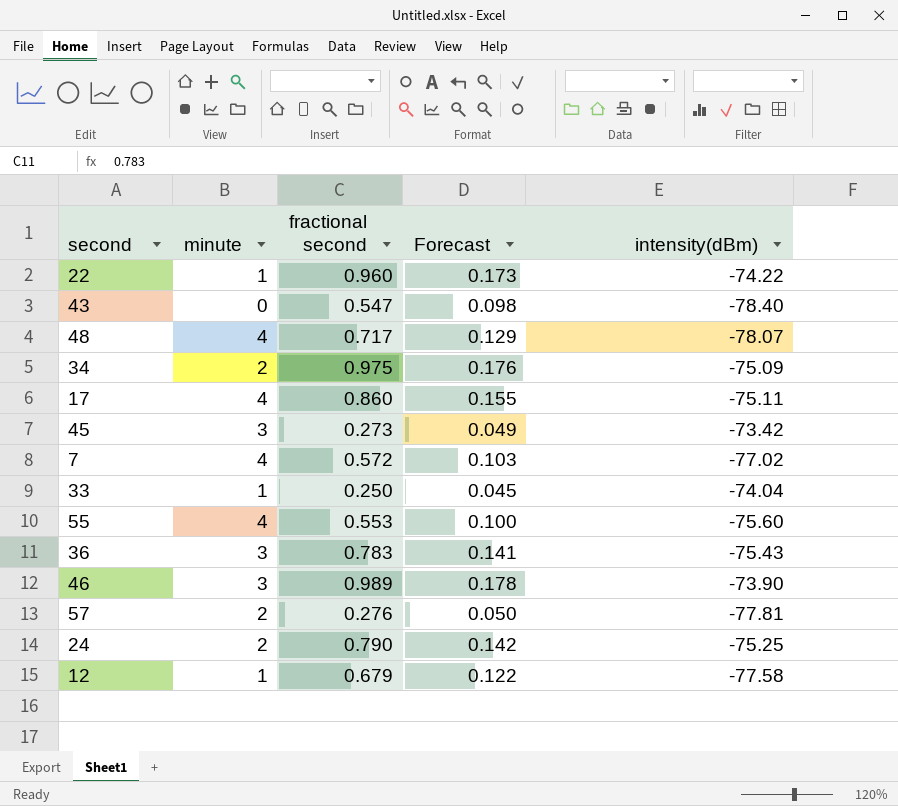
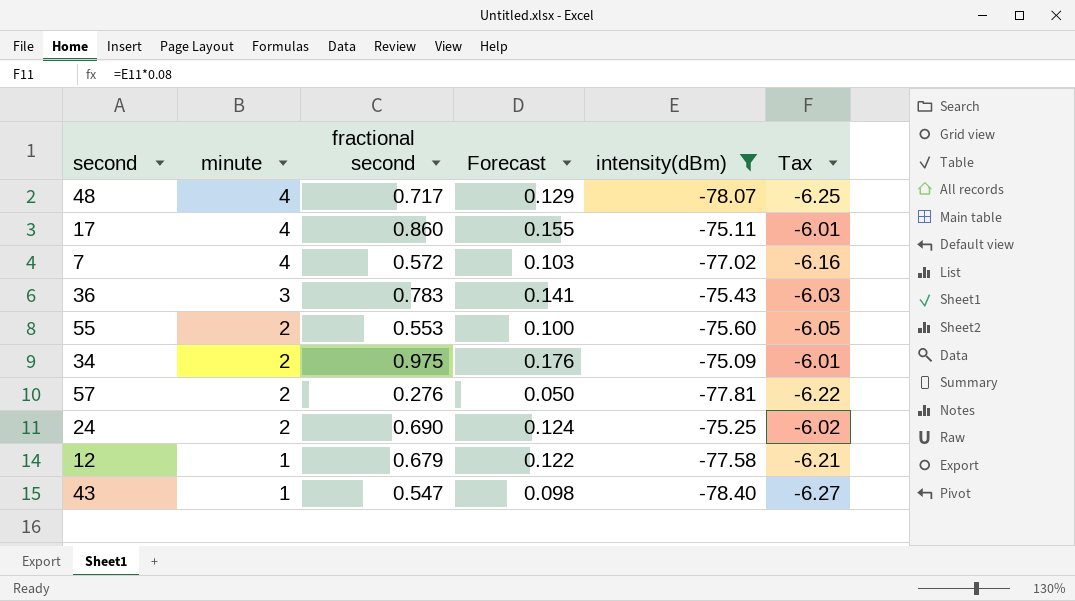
filter: none -> intensity(dBm) <= -75.09
row order: none -> minute descending
column Tax | formula: none -> [intensity(dBm)] * 0.08
55 | minute: 4 -> 2
24 | fractional second: 0.790 -> 0.690
24 | Forecast: 0.142 -> 0.124
43 | minute: 0 -> 1

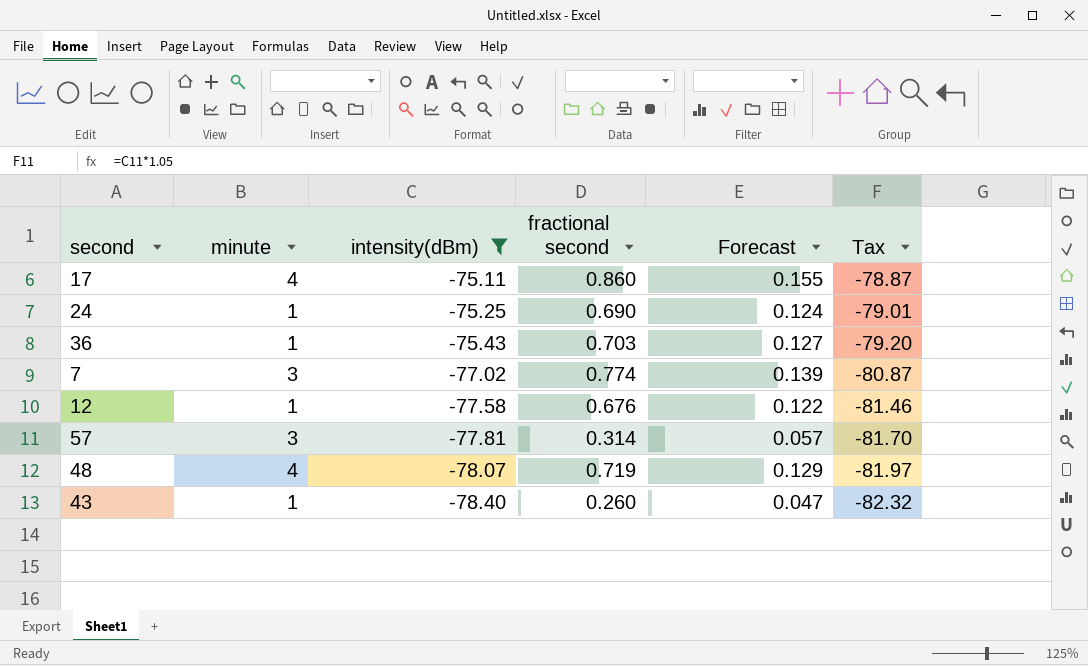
row order: minute descending -> intensity(dBm) descending
column intensity(dBm) | position: 5 -> 3
column Tax | formula: [intensity(dBm)] * 0.08 -> [intensity(dBm)] * 1.05
row 55: 2 | 0.553 | 0.100 | -75.60 | -6.05 -> none
row 34: 2 | 0.975 | 0.176 | -75.09 | -6.01 -> none
24 | minute: 2 -> 1
36 | minute: 3 -> 1
36 | fractional second: 0.783 -> 0.703
36 | Forecast: 0.141 -> 0.127
7 | minute: 4 -> 3
7 | fractional second: 0.572 -> 0.774
7 | Forecast: 0.103 -> 0.139
12 | fractional second: 0.679 -> 0.676
57 | minute: 2 -> 3
57 | fractional second: 0.276 -> 0.314
57 | Forecast: 0.050 -> 0.057
48 | fractional second: 0.717 -> 0.719
43 | fractional second: 0.547 -> 0.260
43 | Forecast: 0.098 -> 0.047

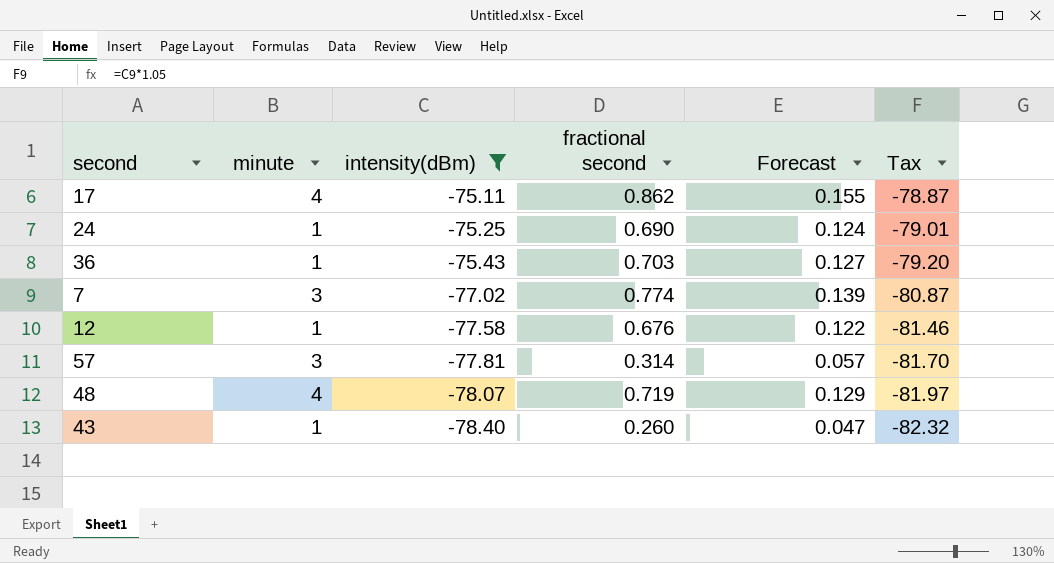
17 | fractional second: 0.860 -> 0.862

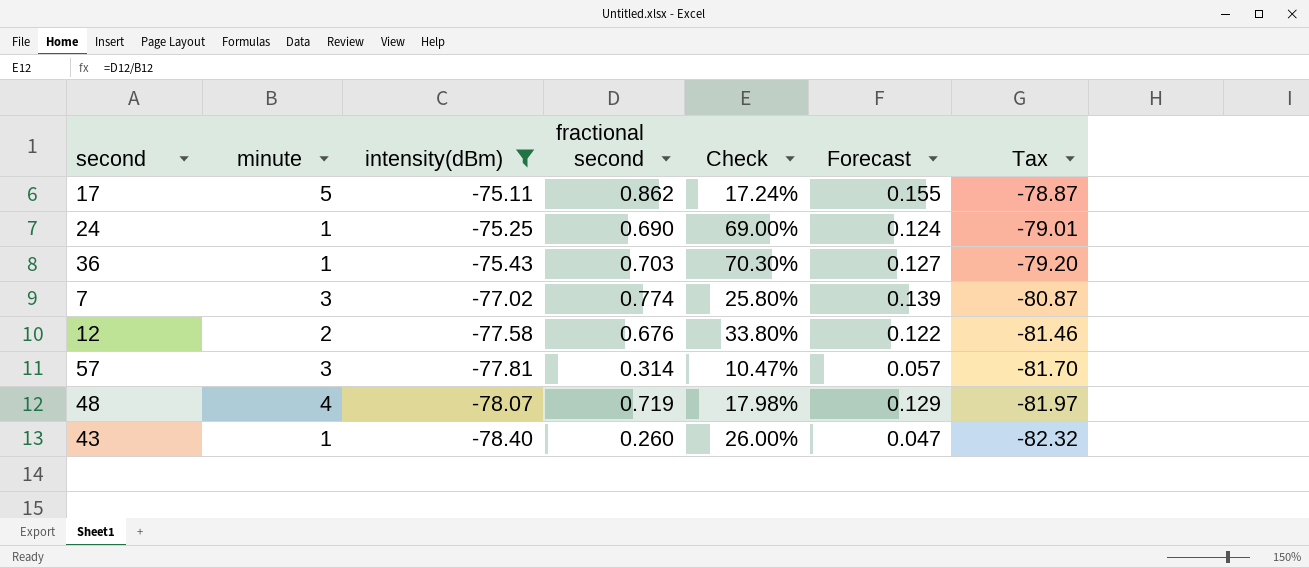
column Check | formula: none -> [fractional second] / [minute]
17 | minute: 4 -> 5
12 | minute: 1 -> 2

